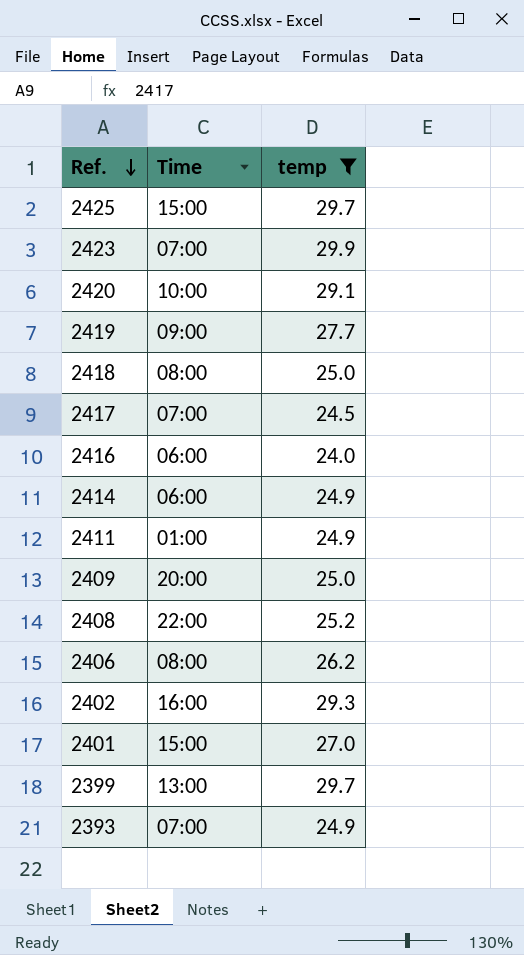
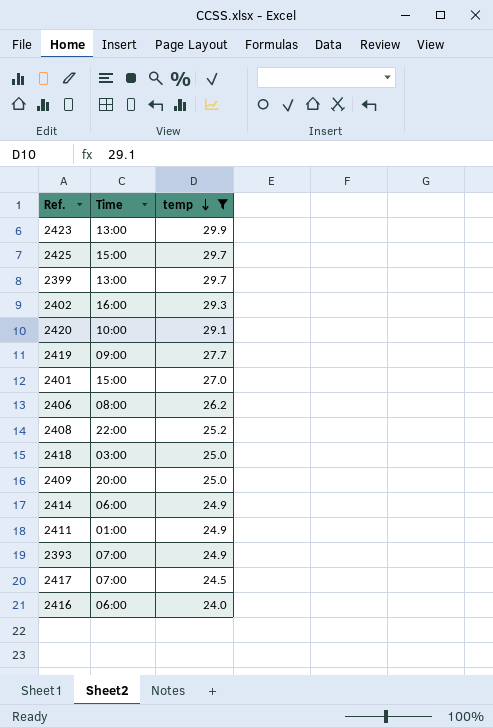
row order: Ref. descending -> temp descending
2423 | Time: 07:00 -> 13:00
2418 | Time: 08:00 -> 03:00

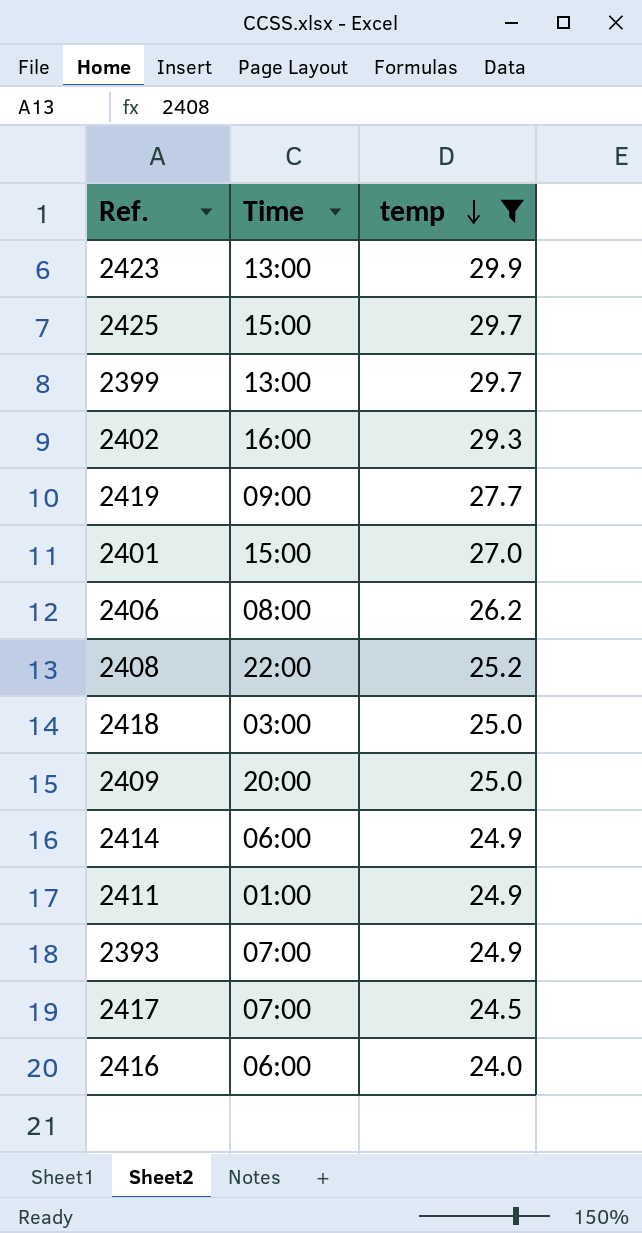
row 2420: 10:00 | 29.1 -> none

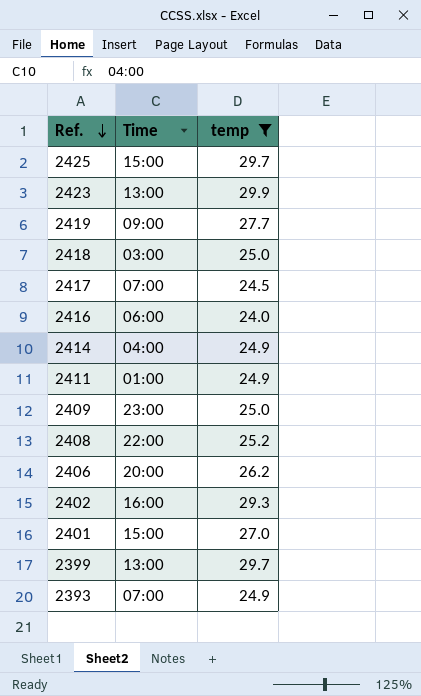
row order: temp descending -> Ref. descending
2414 | Time: 06:00 -> 04:00
2409 | Time: 20:00 -> 23:00
2406 | Time: 08:00 -> 20:00

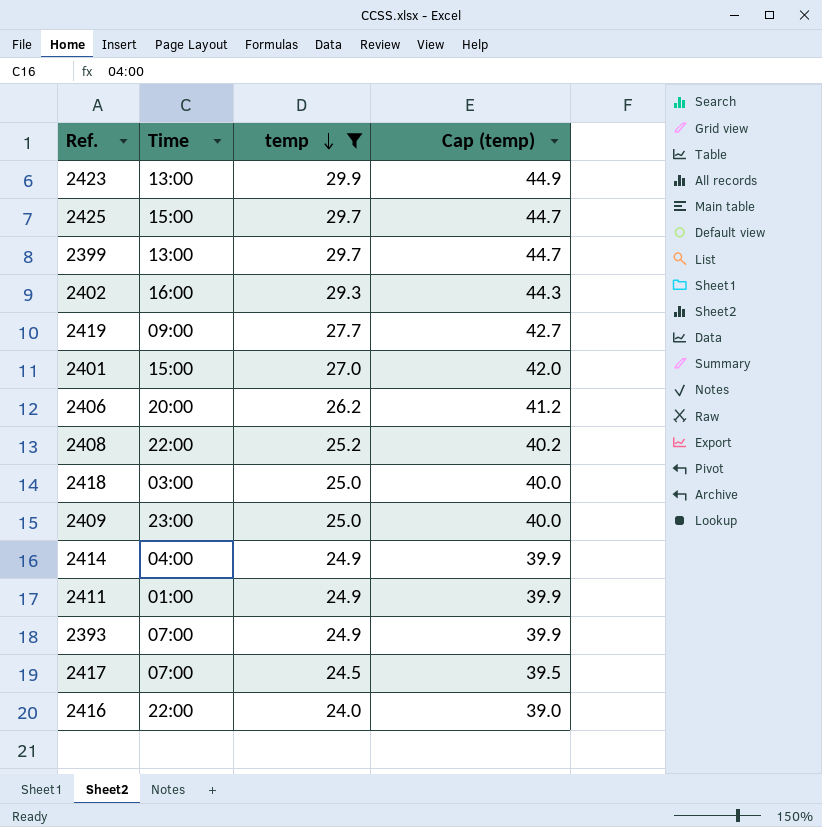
row order: Ref. descending -> temp descending
column Cap (temp) | formula: none -> [temp] + 15
2416 | Time: 06:00 -> 22:00

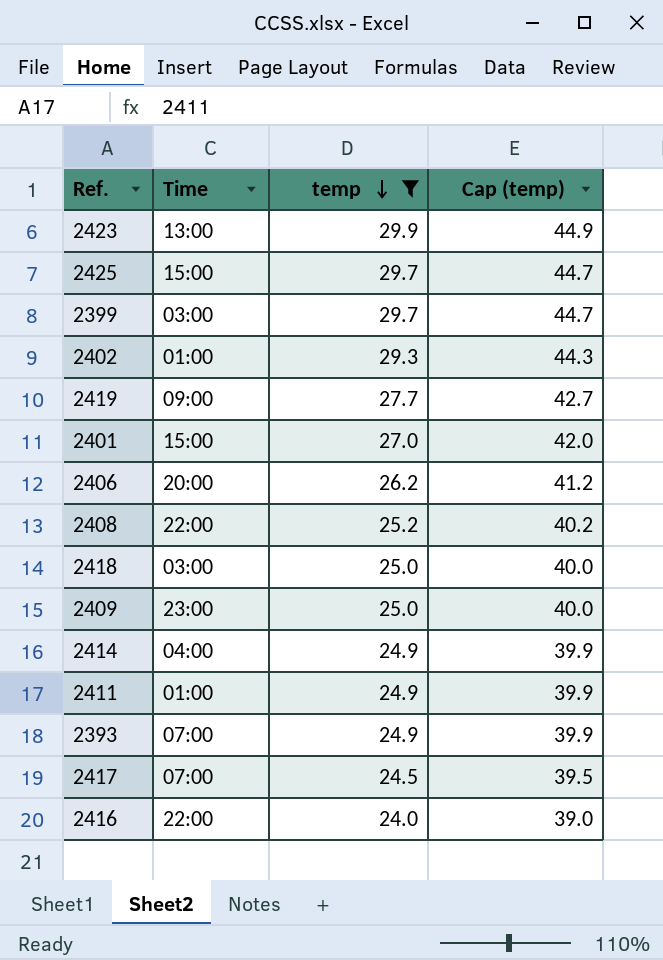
2399 | Time: 13:00 -> 03:00
2402 | Time: 16:00 -> 01:00

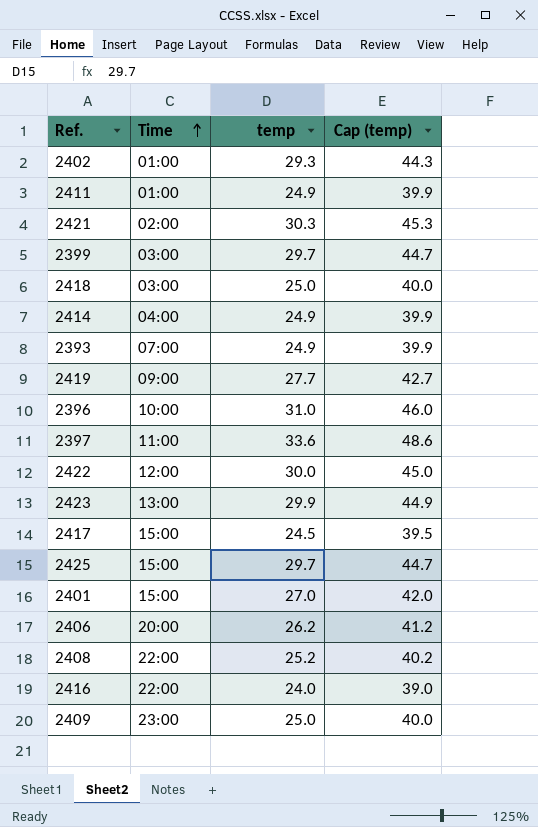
filter: temp <= 29.9 -> none
row order: temp descending -> Time ascending
2417 | Time: 07:00 -> 15:00

